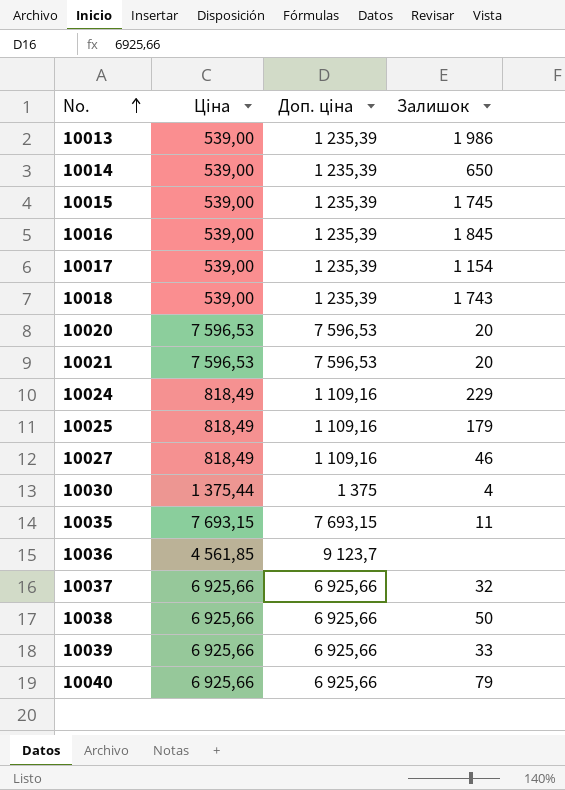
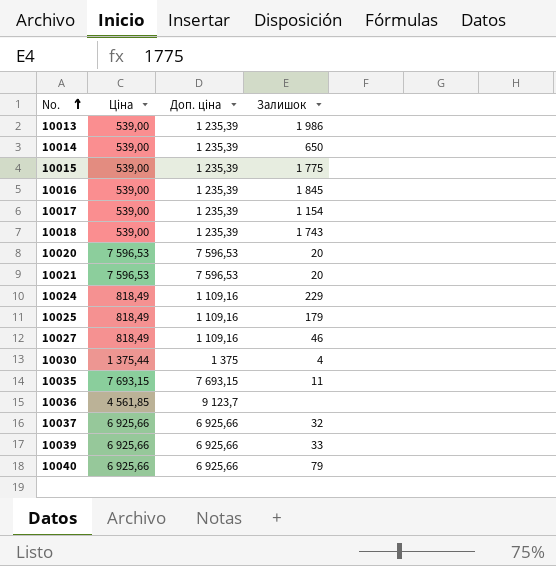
row 10038: 6 925,66 | 6 925,66 | 50 -> none
10015 | Залишок: 1 745 -> 1 775

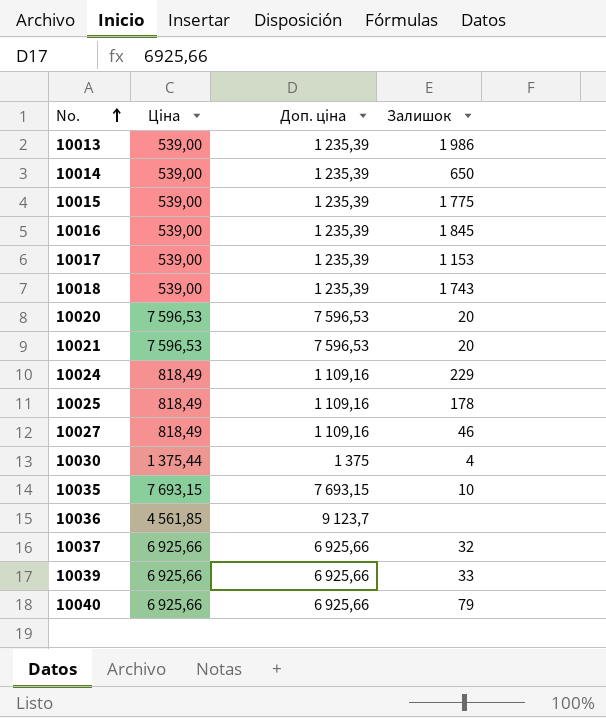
10017 | Залишок: 1 154 -> 1 153
10025 | Залишок: 179 -> 178
10035 | Залишок: 11 -> 10

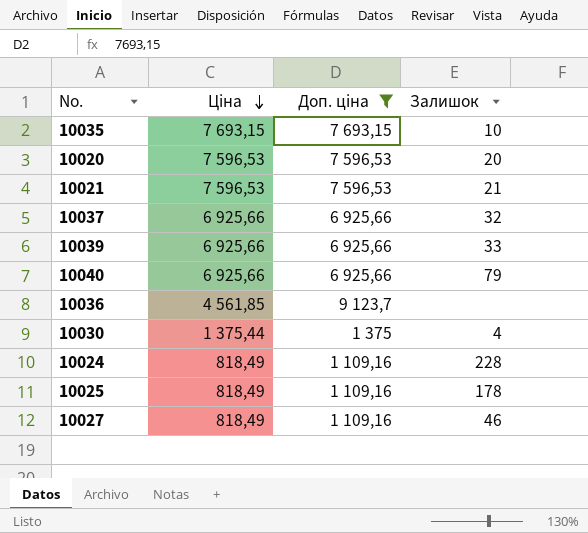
filter: none -> Доп. ціна != 1 235,39
row order: No. ascending -> Ціна descending
10021 | Залишок: 20 -> 21
10024 | Залишок: 229 -> 228

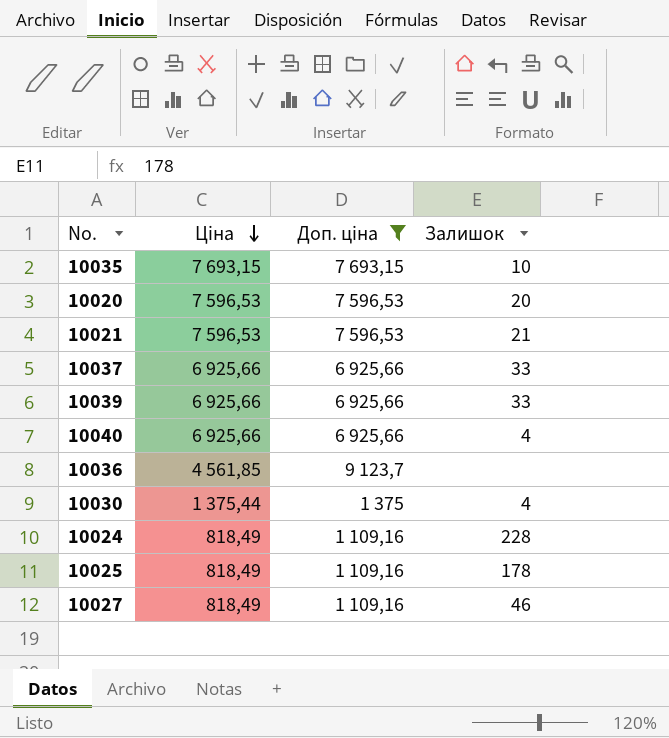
10037 | Залишок: 32 -> 33
10040 | Залишок: 79 -> 4

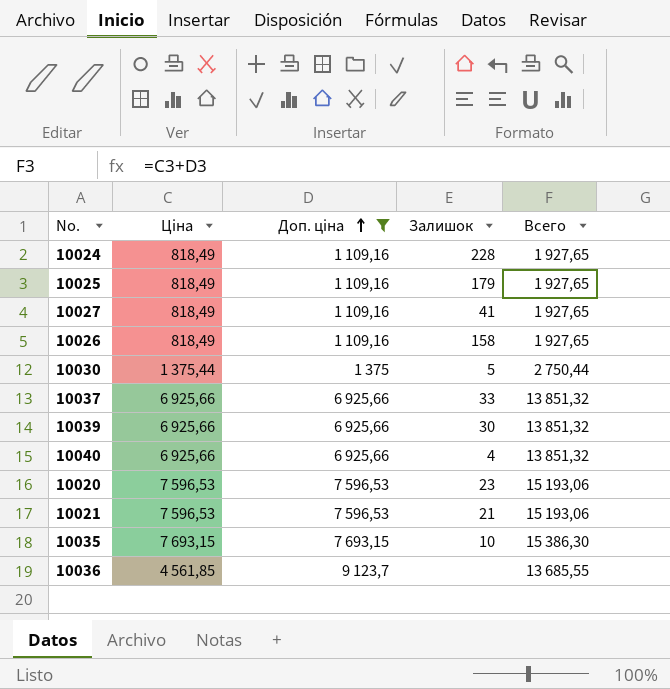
row order: Ціна descending -> Доп. ціна ascending
column Всего | formula: none -> [Ціна] + [Доп. ціна]
10025 | Залишок: 178 -> 179
10027 | Залишок: 46 -> 41
row 10026: none -> 818,49 | 1 109,16 | 158 | 1 927,65
10030 | Залишок: 4 -> 5
10039 | Залишок: 33 -> 30
10020 | Залишок: 20 -> 23

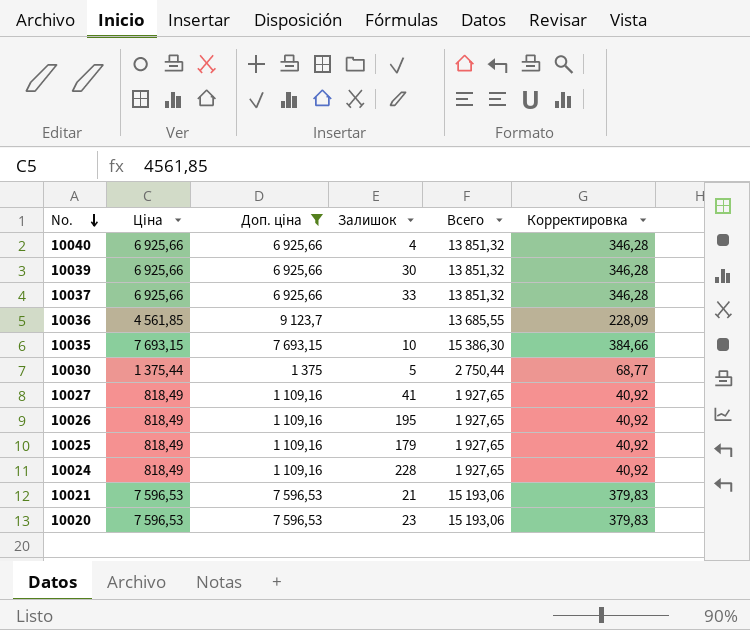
row order: Доп. ціна ascending -> No. descending
column Корректировка | formula: none -> [Ціна] * 0,05
10026 | Залишок: 158 -> 195

